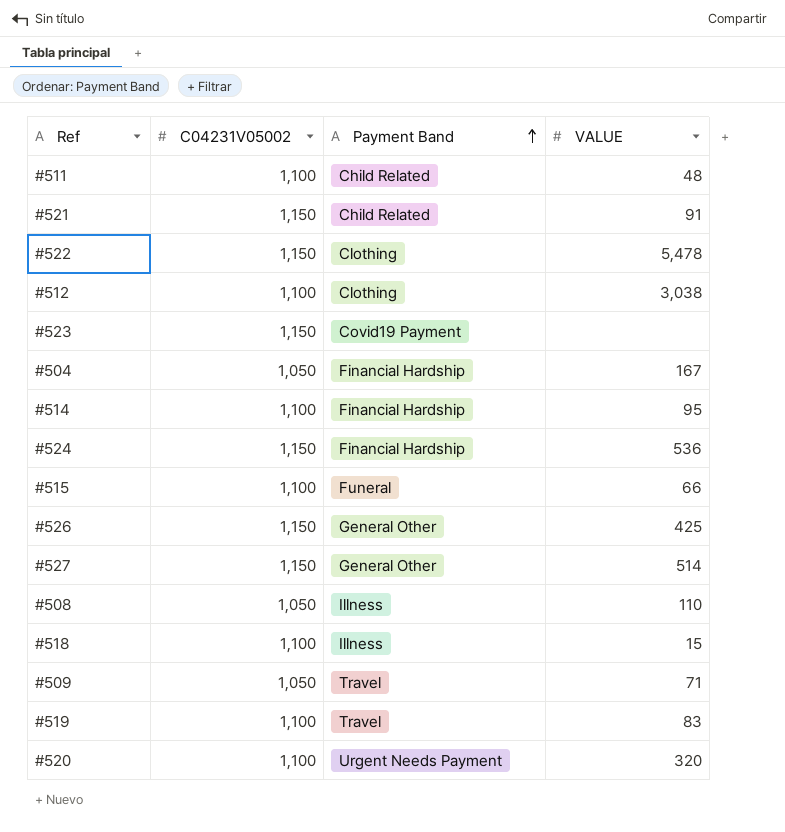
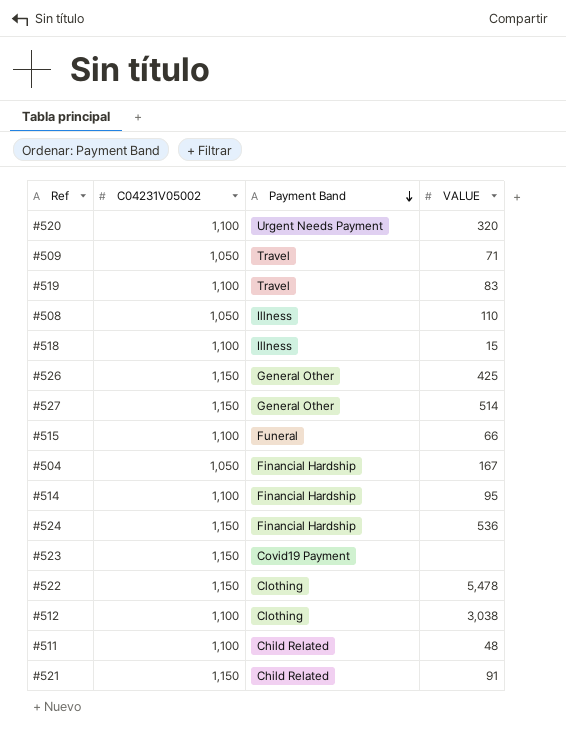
row order: Payment Band ascending -> Payment Band descending

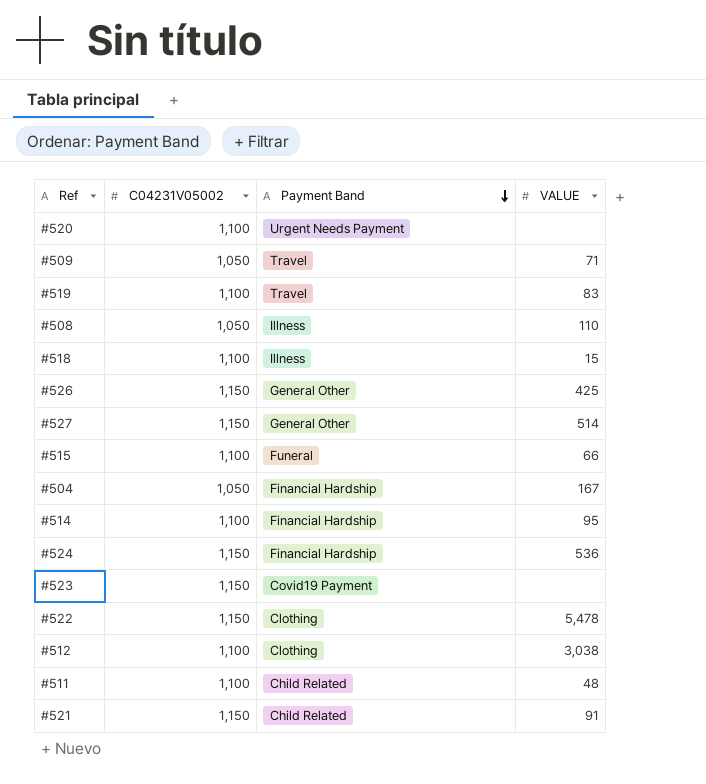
#520 | VALUE: 320 -> none

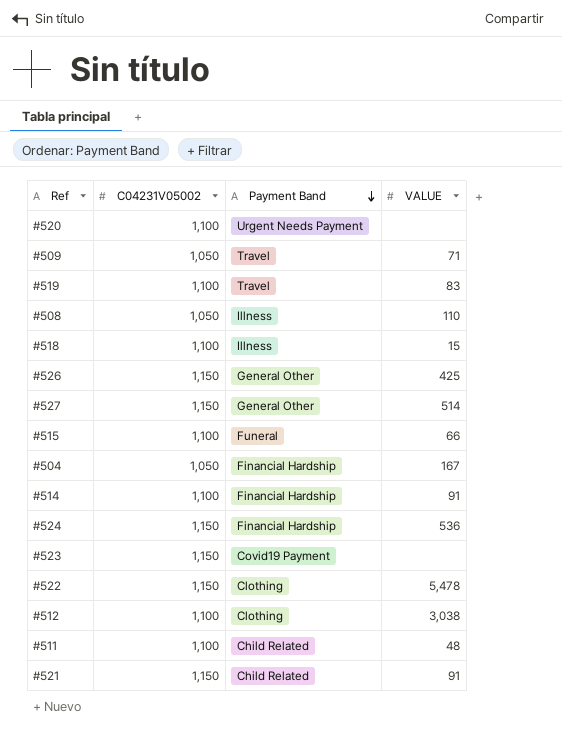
#514 | VALUE: 95 -> 91

